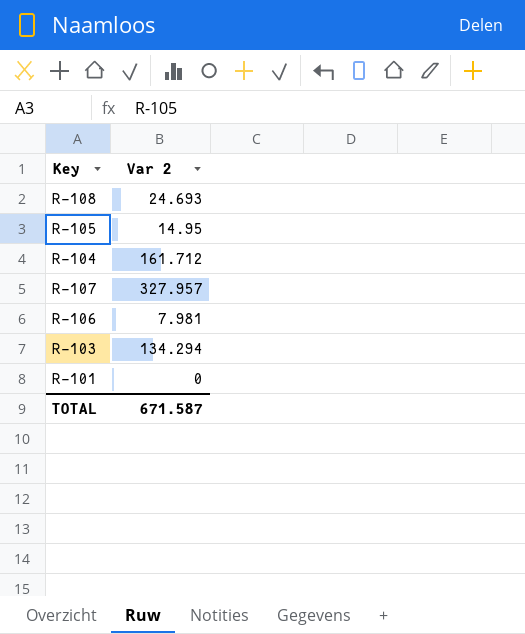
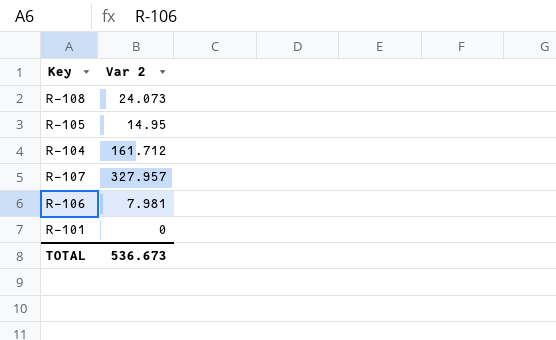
row R-103: 134.294 -> none
R-108 | Var 2: 24.693 -> 24.073
TOTAL | Var 2: 671.587 -> 536.673

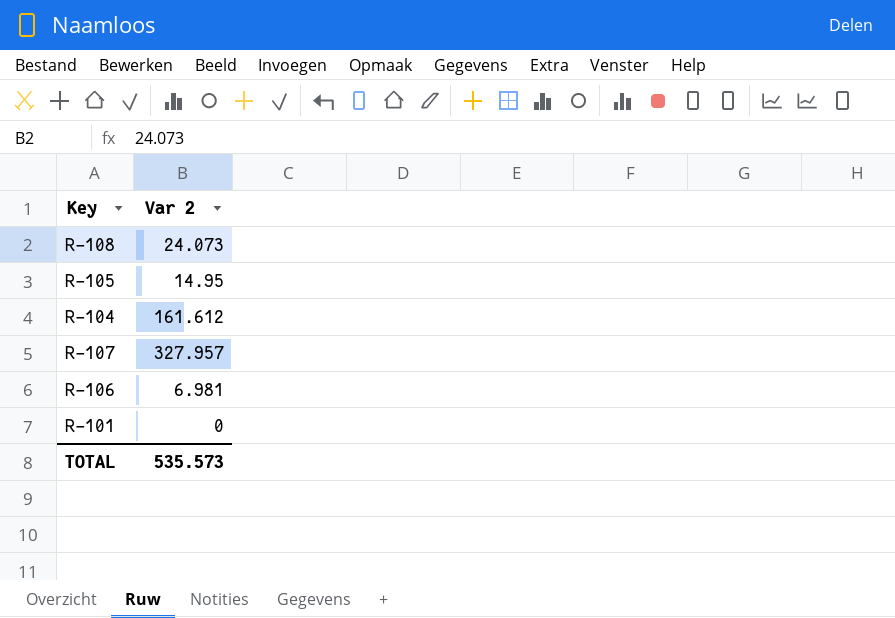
R-104 | Var 2: 161.712 -> 161.612
R-106 | Var 2: 7.981 -> 6.981
TOTAL | Var 2: 536.673 -> 535.573

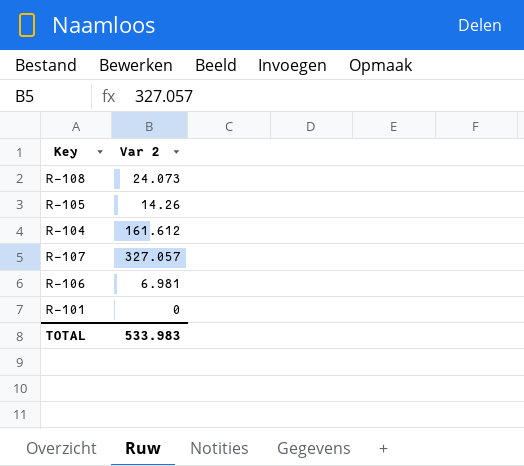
R-105 | Var 2: 14.95 -> 14.26
R-107 | Var 2: 327.957 -> 327.057
TOTAL | Var 2: 535.573 -> 533.983

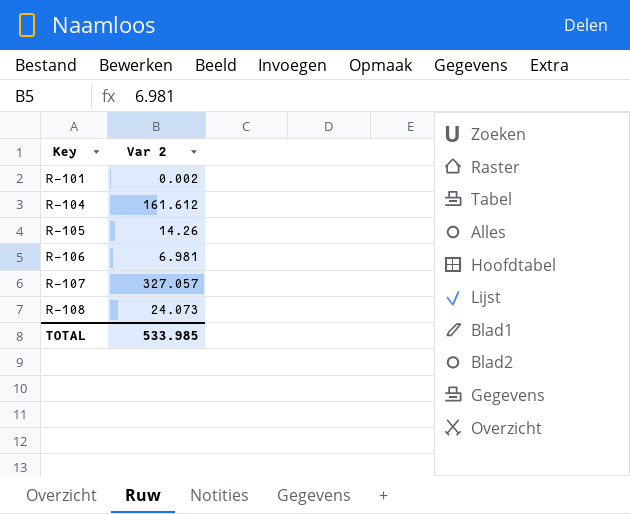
row order: none -> Key ascending
R-101 | Var 2: 0 -> 0.002
TOTAL | Var 2: 533.983 -> 533.985

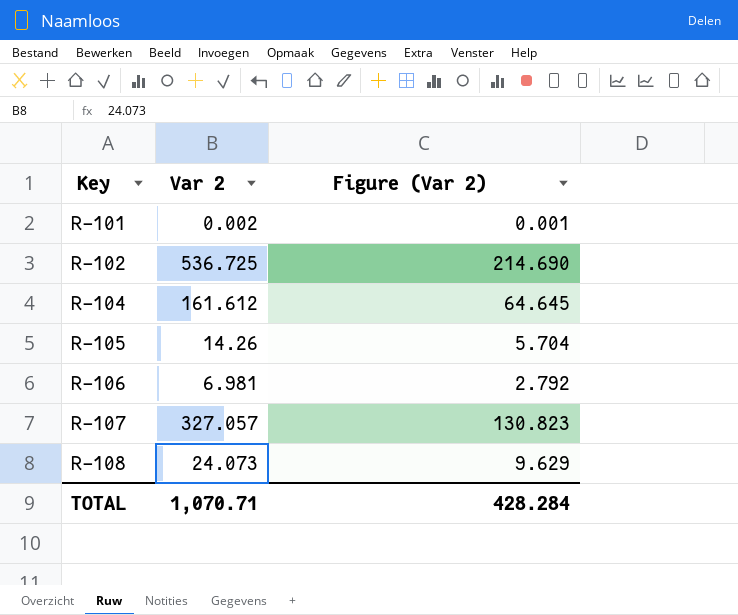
column Figure (Var 2) | formula: none -> [Var 2] * 0.4
row R-102: none -> 536.725 | 214.690
TOTAL | Var 2: 533.985 -> 1,070.71

